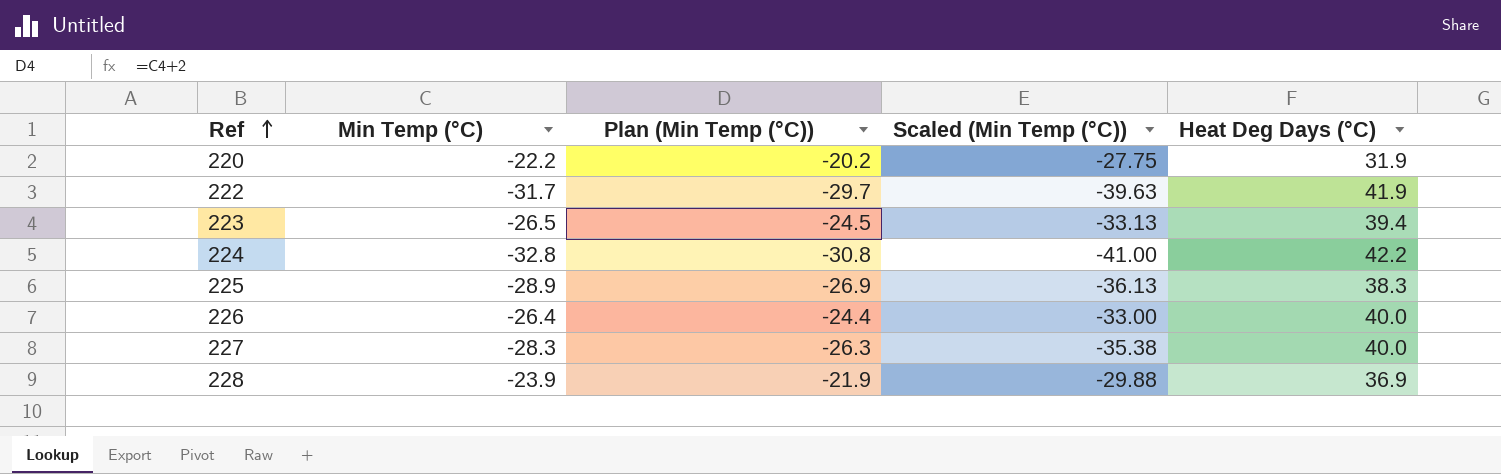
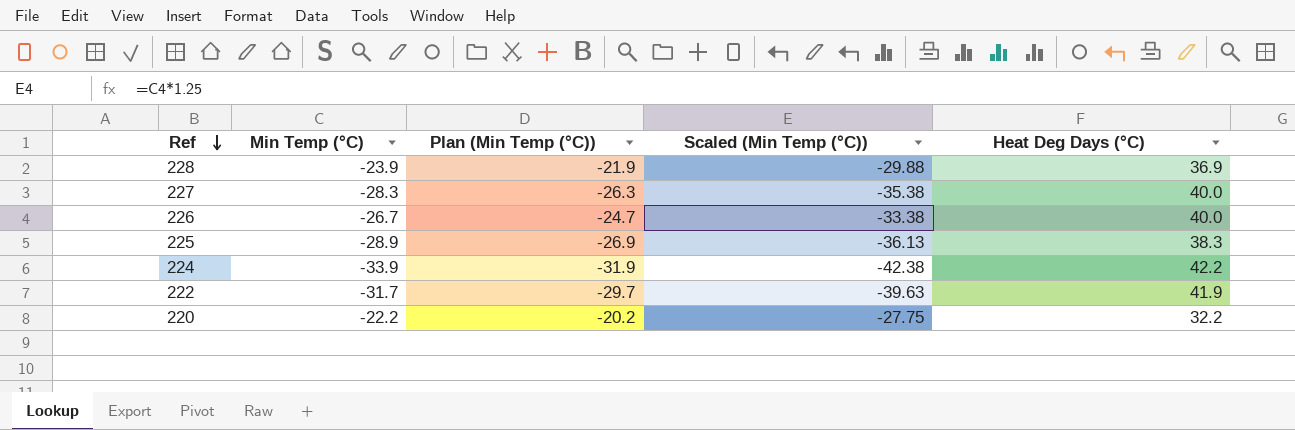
row order: Ref ascending -> Ref descending
row 223: -26.5 | -24.5 | -33.13 | 39.4 -> none
226 | Min Temp (°C): -26.4 -> -26.7
226 | Plan (Min Temp (°C)): -24.4 -> -24.7
226 | Scaled (Min Temp (°C)): -33.00 -> -33.38
224 | Min Temp (°C): -32.8 -> -33.9
224 | Plan (Min Temp (°C)): -30.8 -> -31.9
224 | Scaled (Min Temp (°C)): -41.00 -> -42.38
220 | Heat Deg Days (°C): 31.9 -> 32.2

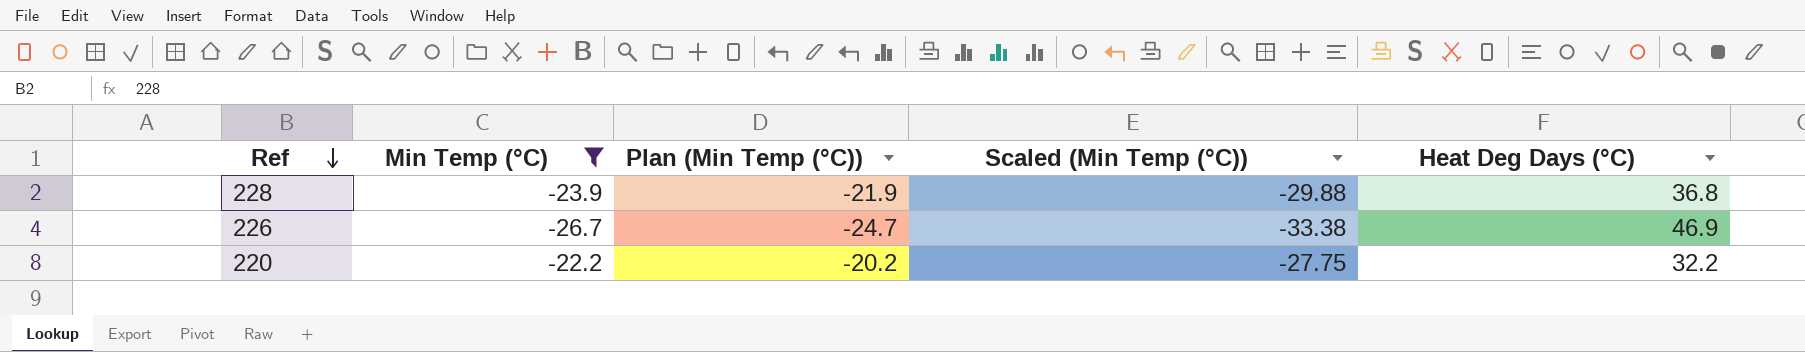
filter: none -> Min Temp (°C) >= -26.7
228 | Heat Deg Days (°C): 36.9 -> 36.8
226 | Heat Deg Days (°C): 40.0 -> 46.9

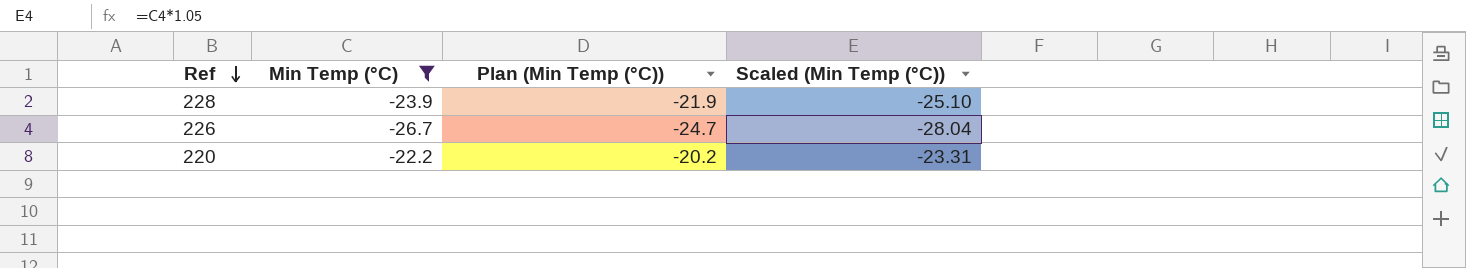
column Heat Deg Days (°C) | position: 5 -> none
column Scaled (Min Temp (°C)) | formula: [Min Temp (°C)] * 1.25 -> [Min Temp (°C)] * 1.05

